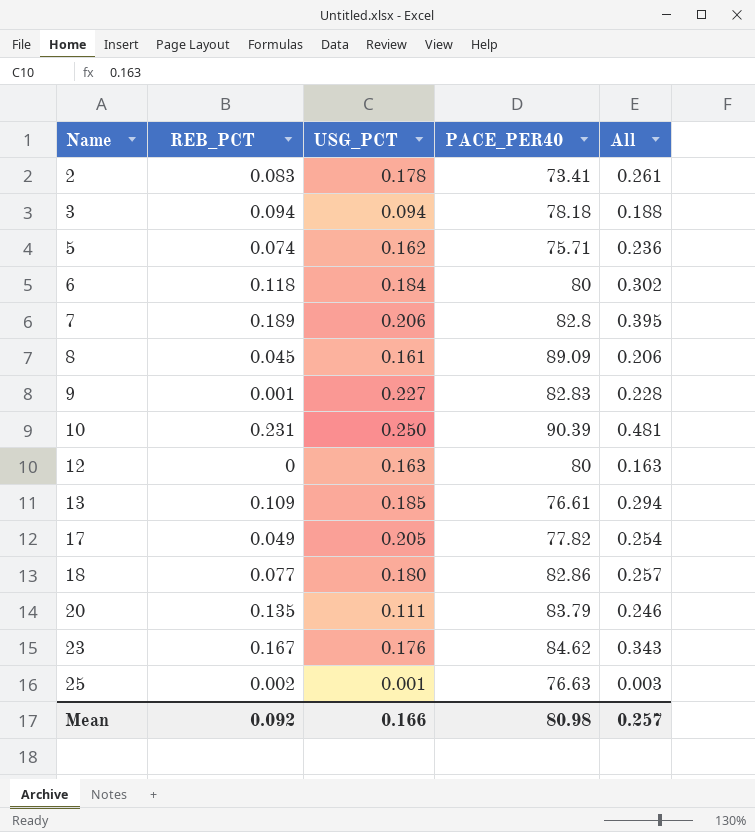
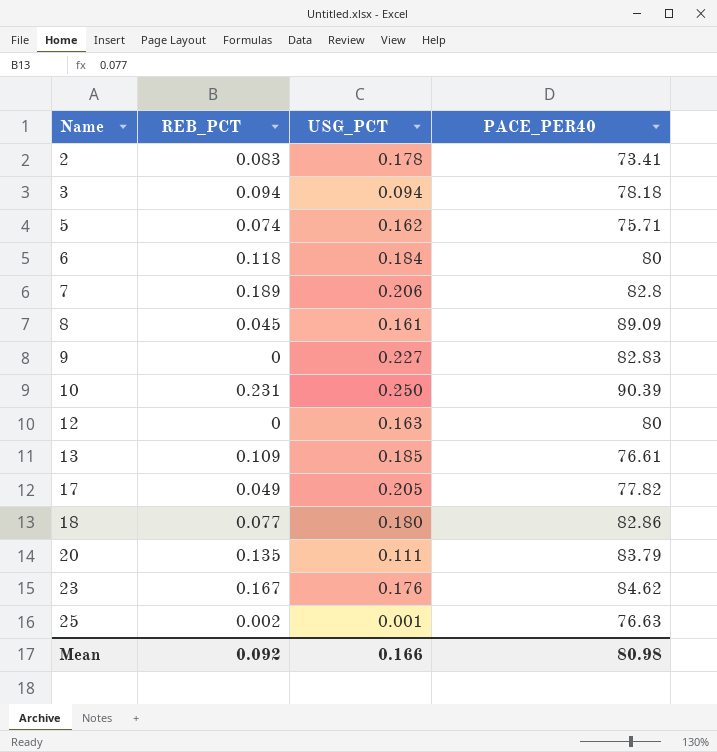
column All | formula: [REB_PCT] + [USG_PCT] -> none
9 | REB_PCT: 0.001 -> 0

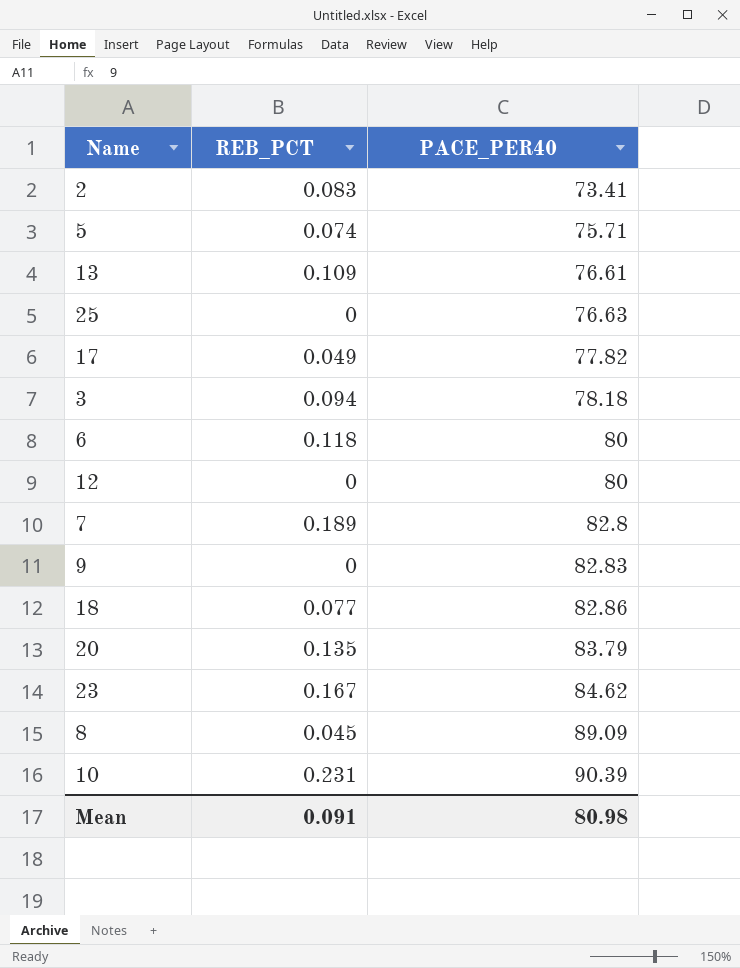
row order: Name ascending -> PACE_PER40 ascending
column USG_PCT | position: 3 -> none
25 | REB_PCT: 0.002 -> 0
Mean | REB_PCT: 0.092 -> 0.091

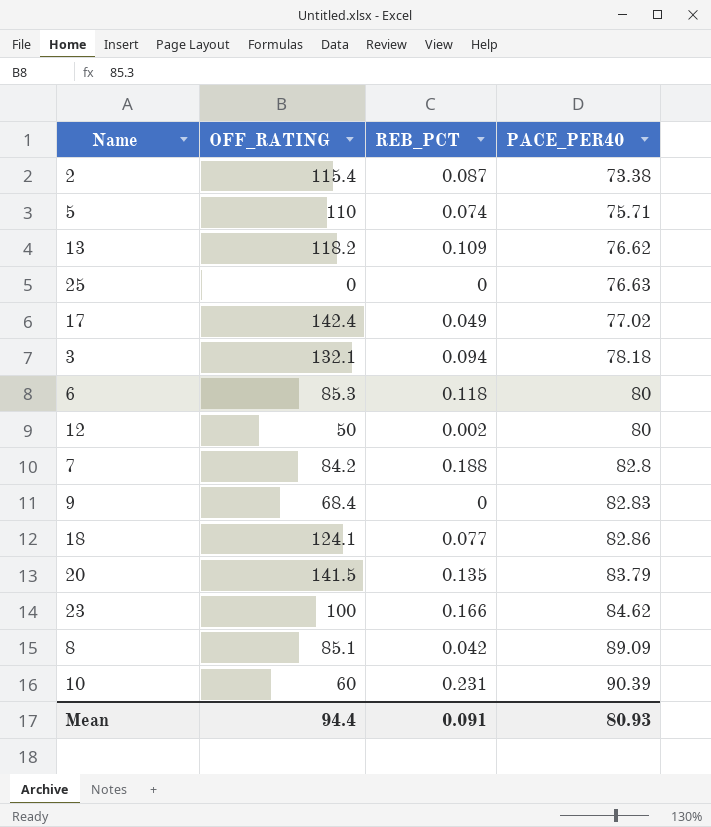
column OFF_RATING | position: none -> 2
2 | REB_PCT: 0.083 -> 0.087
2 | PACE_PER40: 73.41 -> 73.38
13 | PACE_PER40: 76.61 -> 76.62
17 | PACE_PER40: 77.82 -> 77.02
12 | REB_PCT: 0 -> 0.002
7 | REB_PCT: 0.189 -> 0.188
23 | REB_PCT: 0.167 -> 0.166
8 | REB_PCT: 0.045 -> 0.042
Mean | PACE_PER40: 80.98 -> 80.93

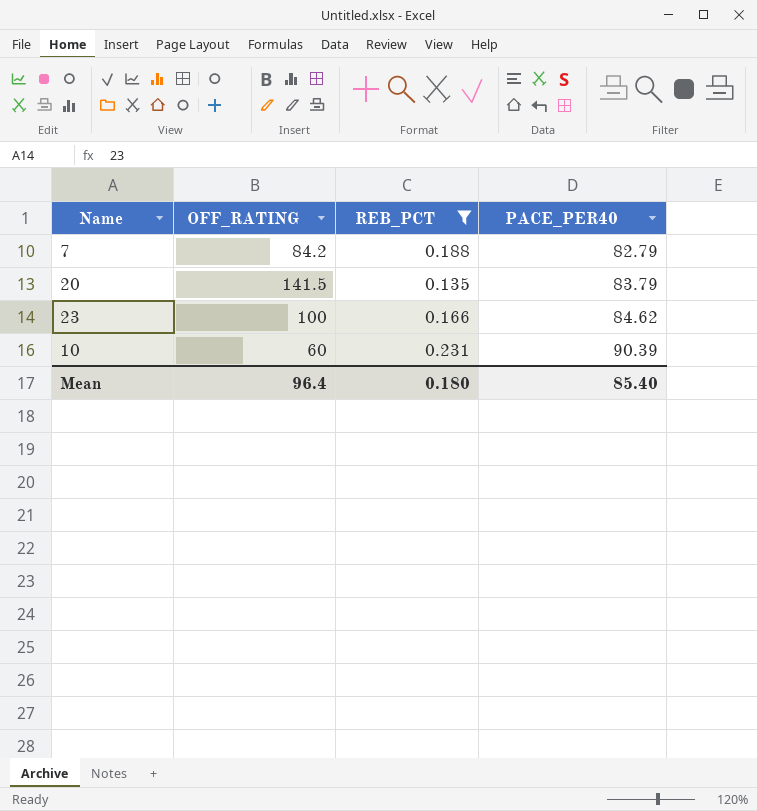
filter: none -> REB_PCT >= 0.135
7 | PACE_PER40: 82.8 -> 82.79
Mean | OFF_RATING: 94.4 -> 96.4
Mean | REB_PCT: 0.091 -> 0.180
Mean | PACE_PER40: 80.93 -> 85.40

